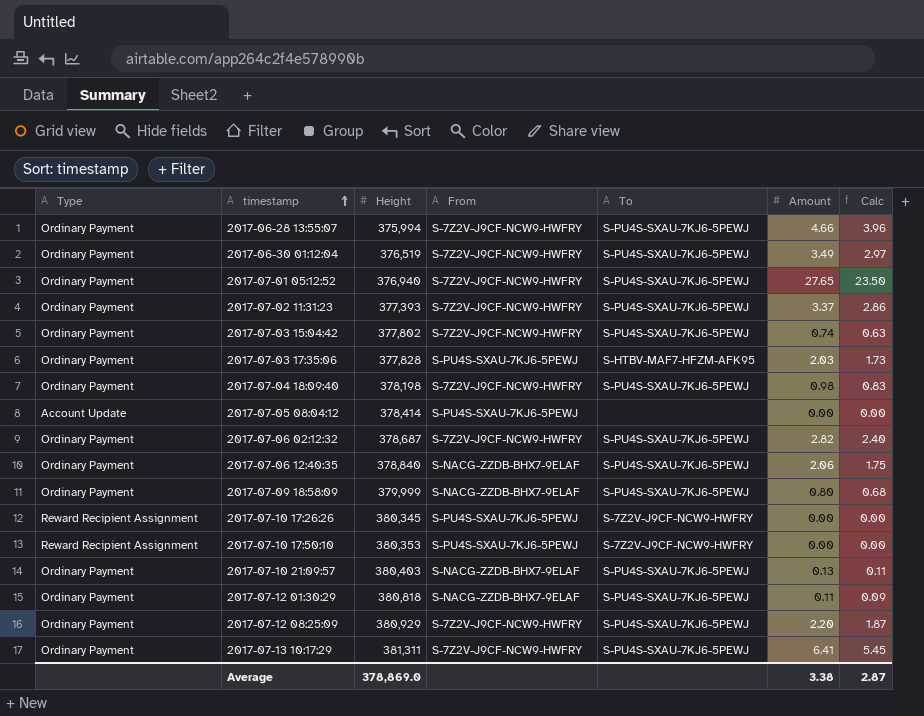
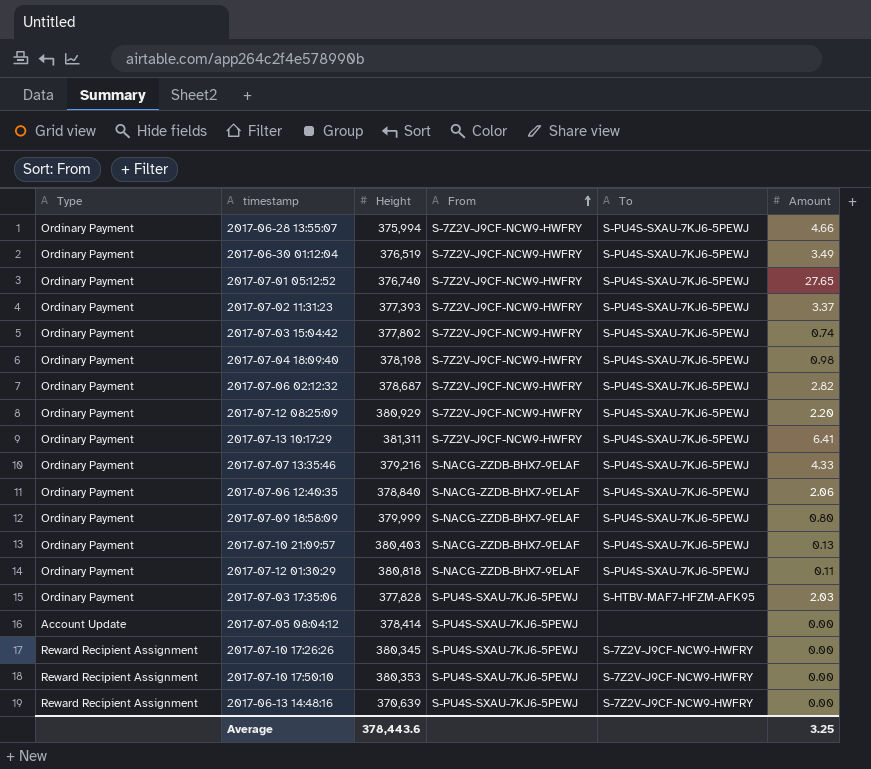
row order: timestamp ascending -> From ascending
column Calc | formula: [Amount] * 0.85 -> none
2017-07-01 05:12:52 | Height: 376,940 -> 376,740
row 2017-07-07 13:35:46: none -> Ordinary Payment | 379,216 | S-NACG-ZZDB-BHX7-9ELAF | S-PU4S-SXAU-7KJ6-5PEWJ | 4.33
row 2017-06-13 14:48:16: none -> Reward Recipient Assignment | 370,639 | S-PU4S-SXAU-7KJ6-5PEWJ | S-7Z2V-J9CF-NCW9-HWFRY | 0.00
Average | Height: 378,869.0 -> 378,443.6
Average | Amount: 3.38 -> 3.25

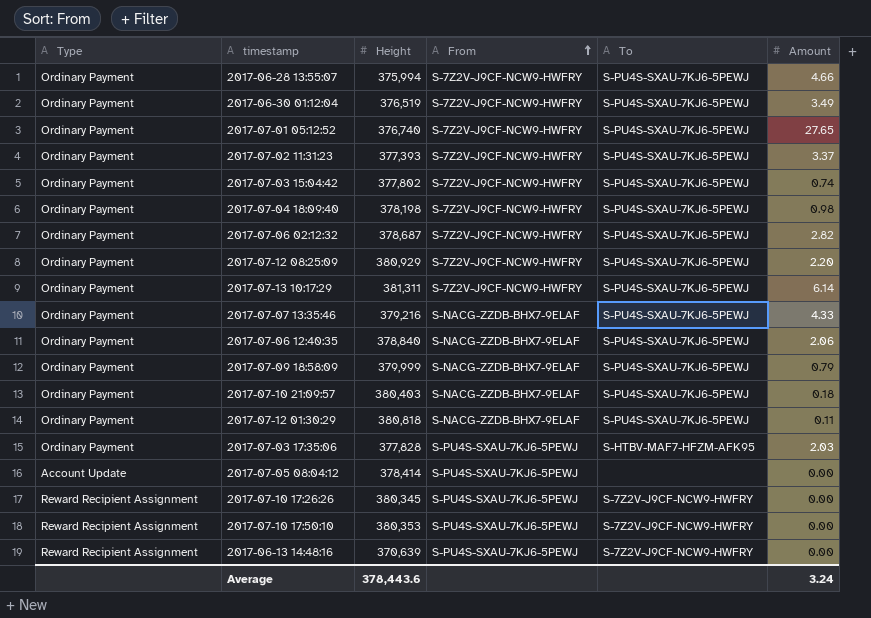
2017-07-13 10:17:29 | Amount: 6.41 -> 6.14
2017-07-09 18:58:09 | Amount: 0.80 -> 0.79
2017-07-10 21:09:57 | Amount: 0.13 -> 0.18
Average | Amount: 3.25 -> 3.24

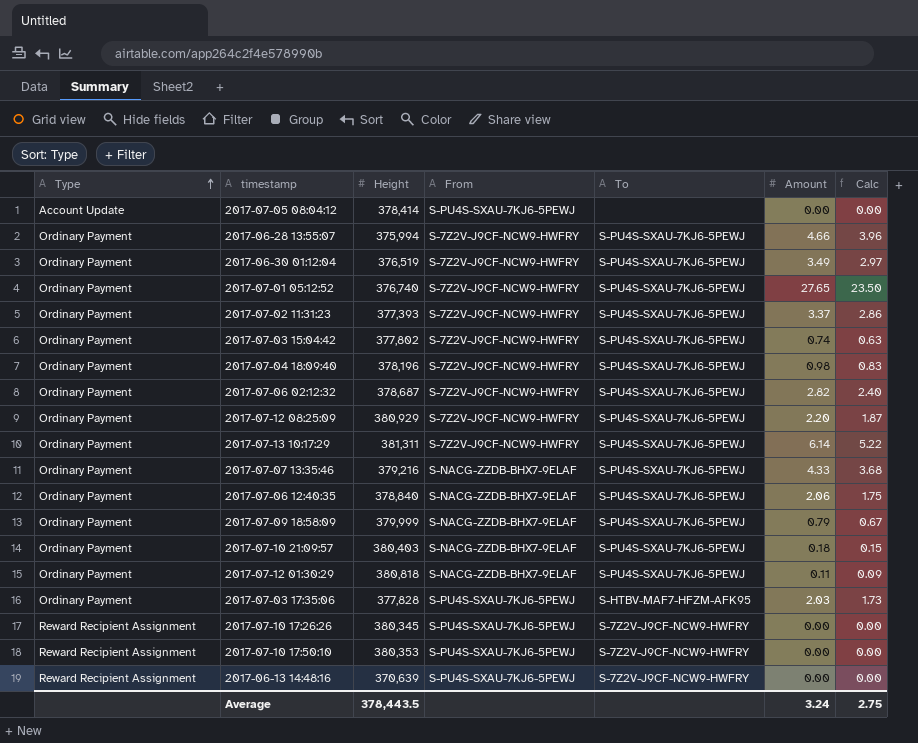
row order: From ascending -> Type ascending
column Calc | formula: none -> [Amount] * 0.85
2017-07-04 18:09:40 | Height: 378,198 -> 378,196
Average | Height: 378,443.6 -> 378,443.5

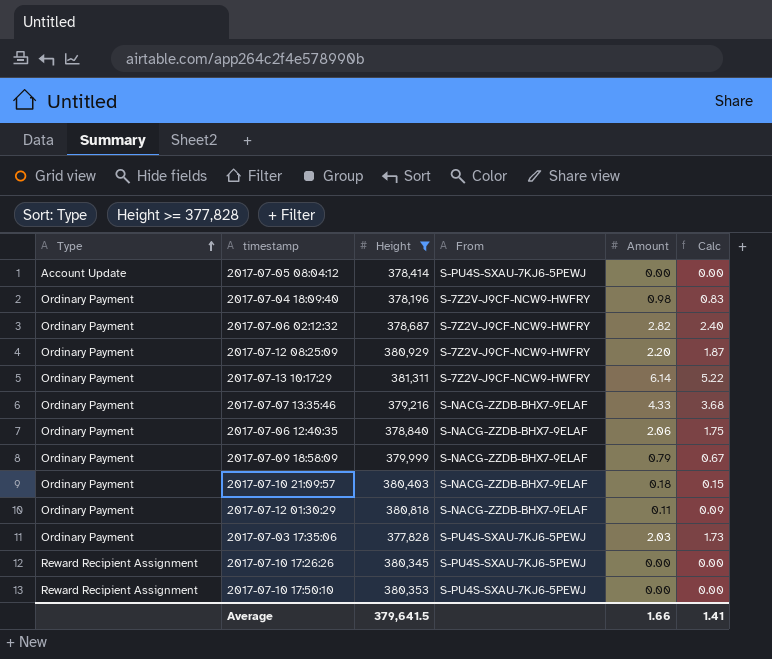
filter: none -> Height >= 377,828
column To | position: 5 -> none
Average | Height: 378,443.5 -> 379,641.5
Average | Amount: 3.24 -> 1.66
Average | Calc: 2.75 -> 1.41

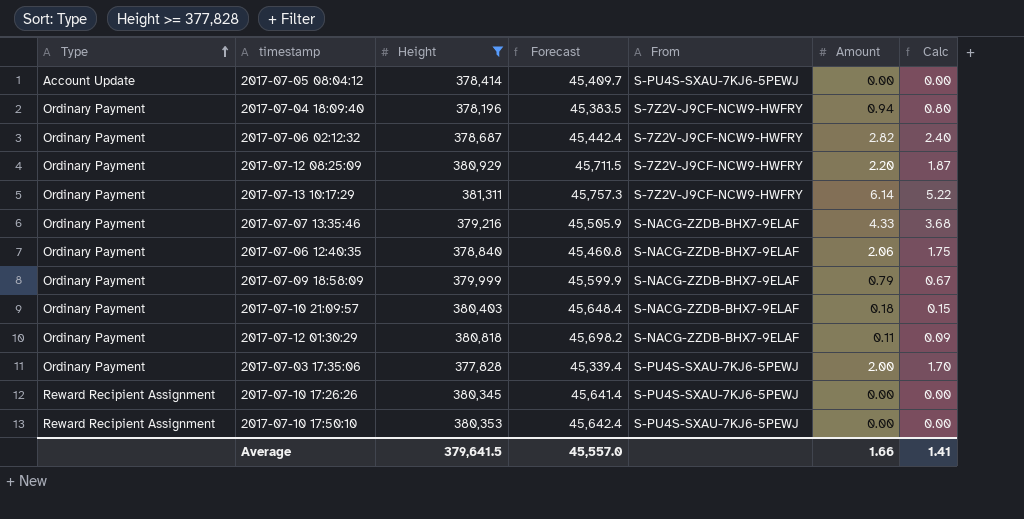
column Forecast | formula: none -> [Height] * 0.12
2017-07-04 18:09:40 | Amount: 0.98 -> 0.94
2017-07-04 18:09:40 | Calc: 0.83 -> 0.80
2017-07-03 17:35:06 | Amount: 2.03 -> 2.00
2017-07-03 17:35:06 | Calc: 1.73 -> 1.70

